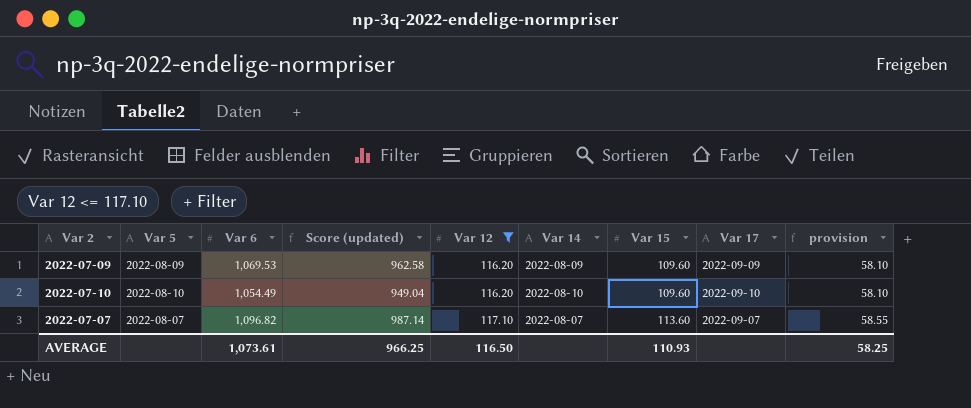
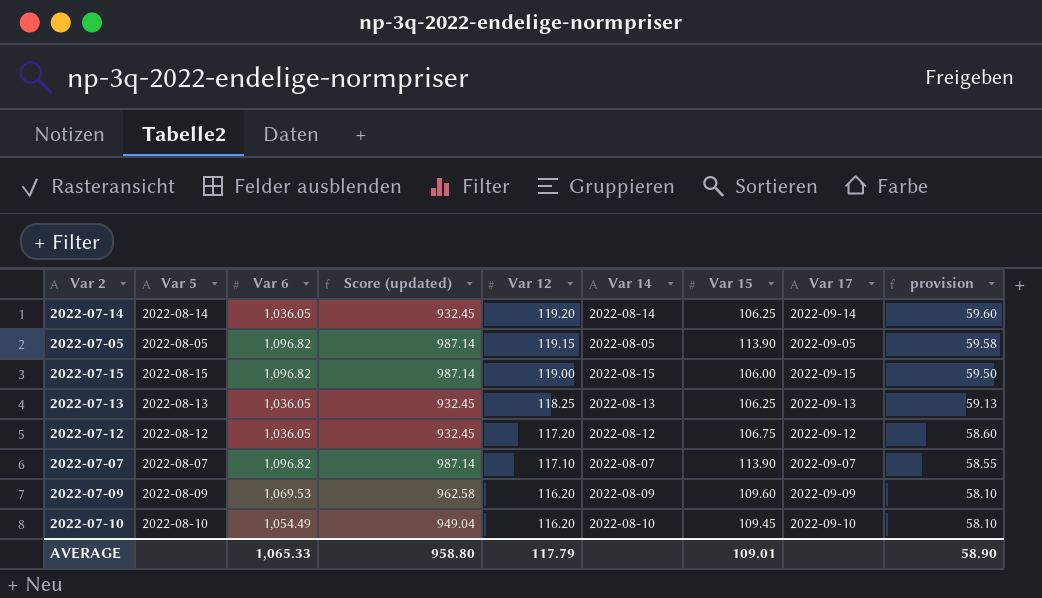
filter: Var 12 <= 117.10 -> none
row order: Var 12 ascending -> Var 12 descending
2022-07-07 | Var 15: 113.60 -> 113.90
2022-07-10 | Var 15: 109.60 -> 109.45
AVERAGE | Var 6: 1,073.61 -> 1,065.33
AVERAGE | Score (updated): 966.25 -> 958.80
AVERAGE | Var 12: 116.50 -> 117.79
AVERAGE | Var 15: 110.93 -> 109.01
AVERAGE | provision: 58.25 -> 58.90

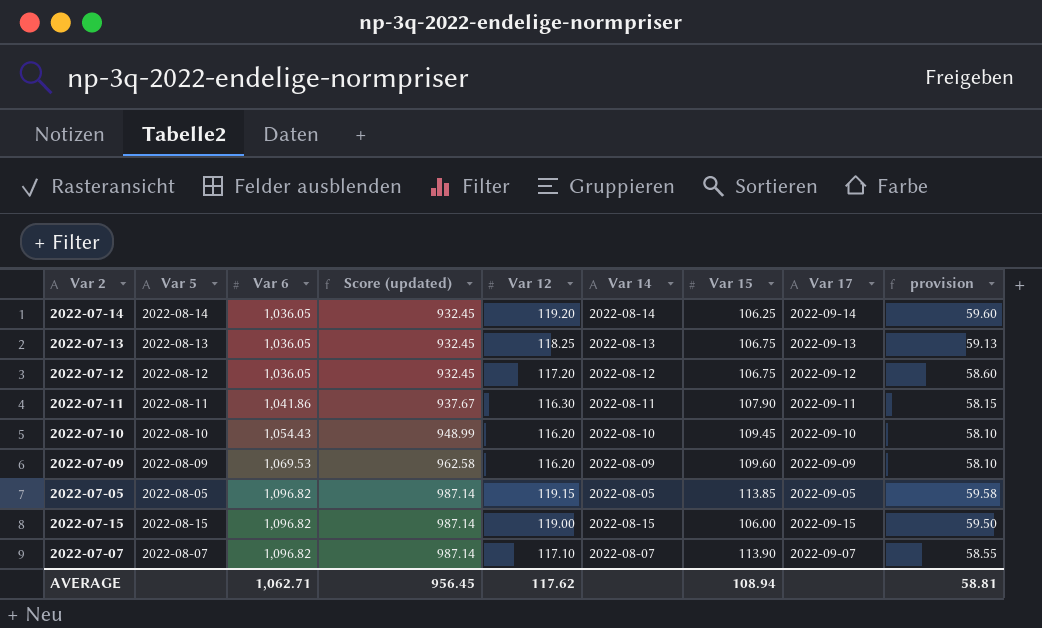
row order: Var 12 descending -> Var 6 ascending
2022-07-13 | Var 15: 106.25 -> 106.75
row 2022-07-11: none -> 2022-08-11 | 1,041.86 | 937.67 | 116.30 | 2022-08-11 | 107.90 | 2022-09-11 | 58.15
2022-07-10 | Var 6: 1,054.49 -> 1,054.43
2022-07-10 | Score (updated): 949.04 -> 948.99
2022-07-05 | Var 15: 113.90 -> 113.85
AVERAGE | Var 6: 1,065.33 -> 1,062.71
AVERAGE | Score (updated): 958.80 -> 956.45
AVERAGE | Var 12: 117.79 -> 117.62
AVERAGE | Var 15: 109.01 -> 108.94
AVERAGE | provision: 58.90 -> 58.81

